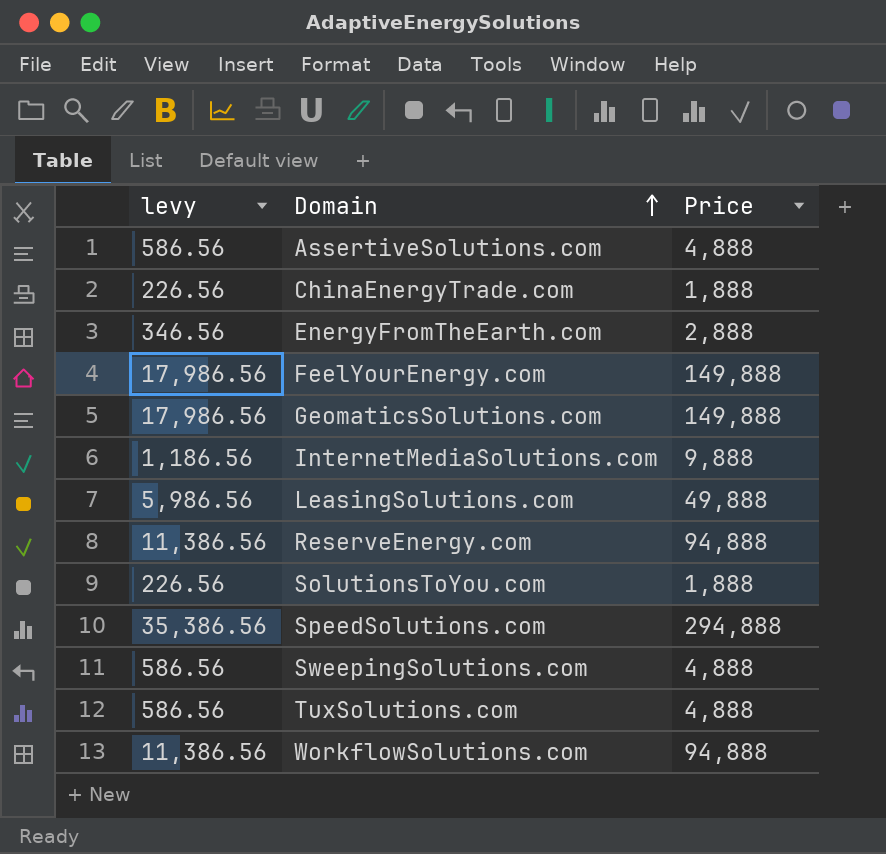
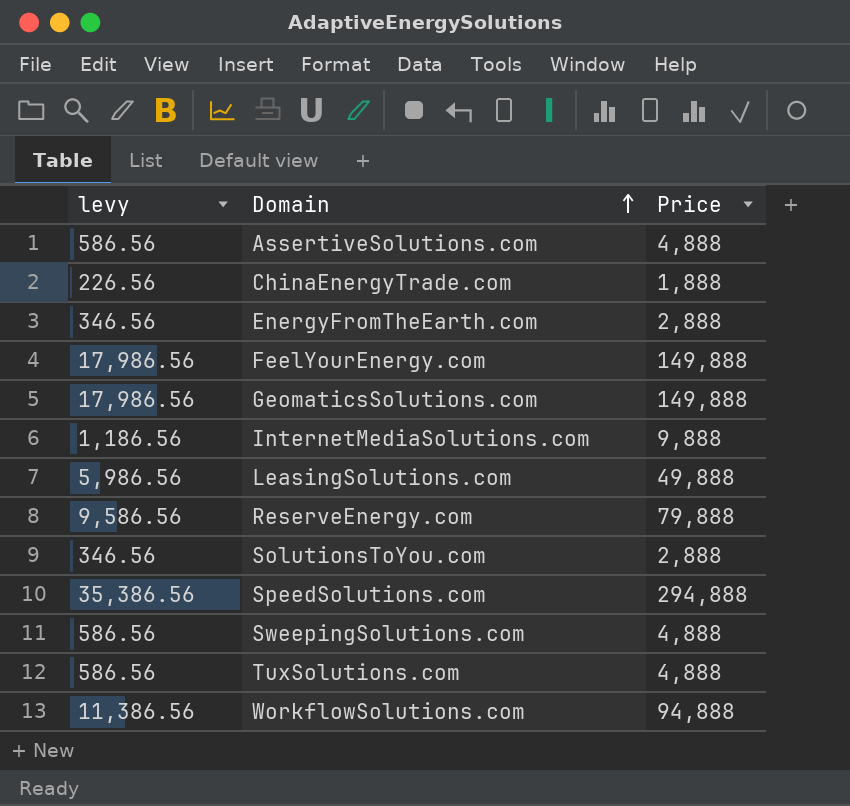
ReserveEnergy.com | levy: 11,386.56 -> 9,586.56
ReserveEnergy.com | Price: 94,888 -> 79,888
SolutionsToYou.com | levy: 226.56 -> 346.56
SolutionsToYou.com | Price: 1,888 -> 2,888

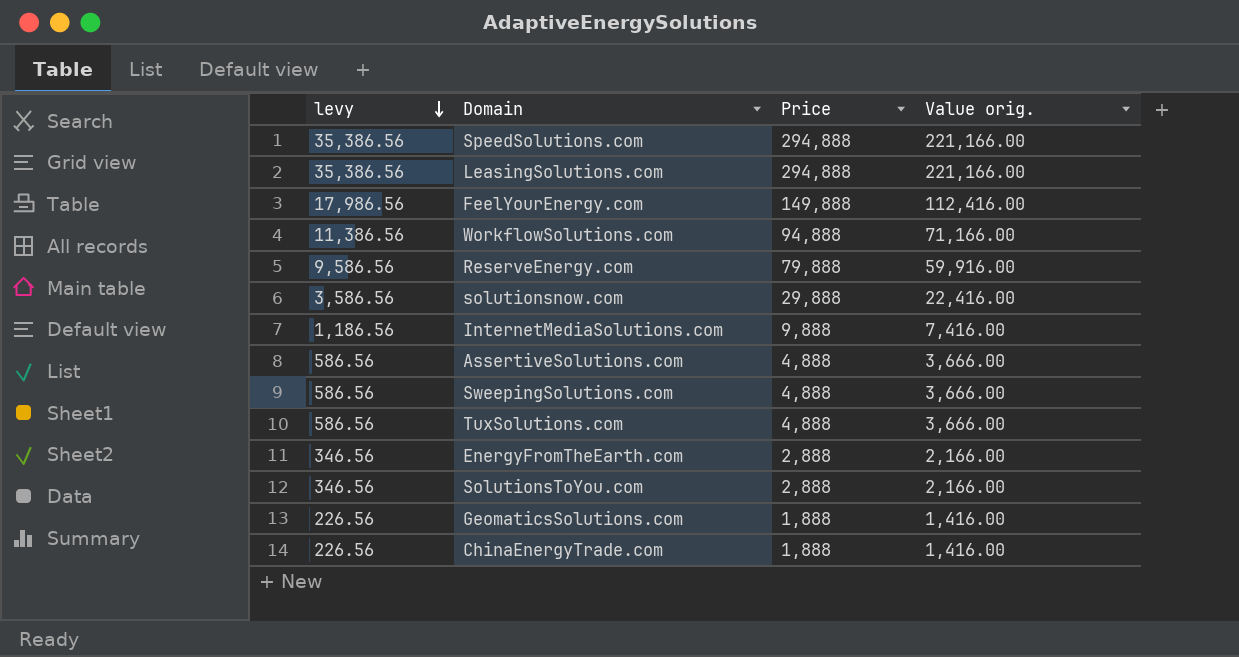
row order: Domain ascending -> levy descending
column Value orig. | formula: none -> [Price] * 0.75
LeasingSolutions.com | levy: 5,986.56 -> 35,386.56
LeasingSolutions.com | Price: 49,888 -> 294,888
row solutionsnow.com: none -> 3,586.56 | 29,888 | 22,416.00
GeomaticsSolutions.com | levy: 17,986.56 -> 226.56
GeomaticsSolutions.com | Price: 149,888 -> 1,888

